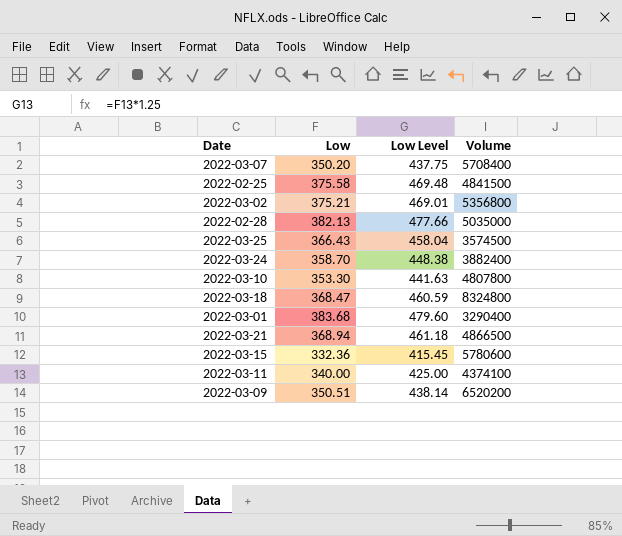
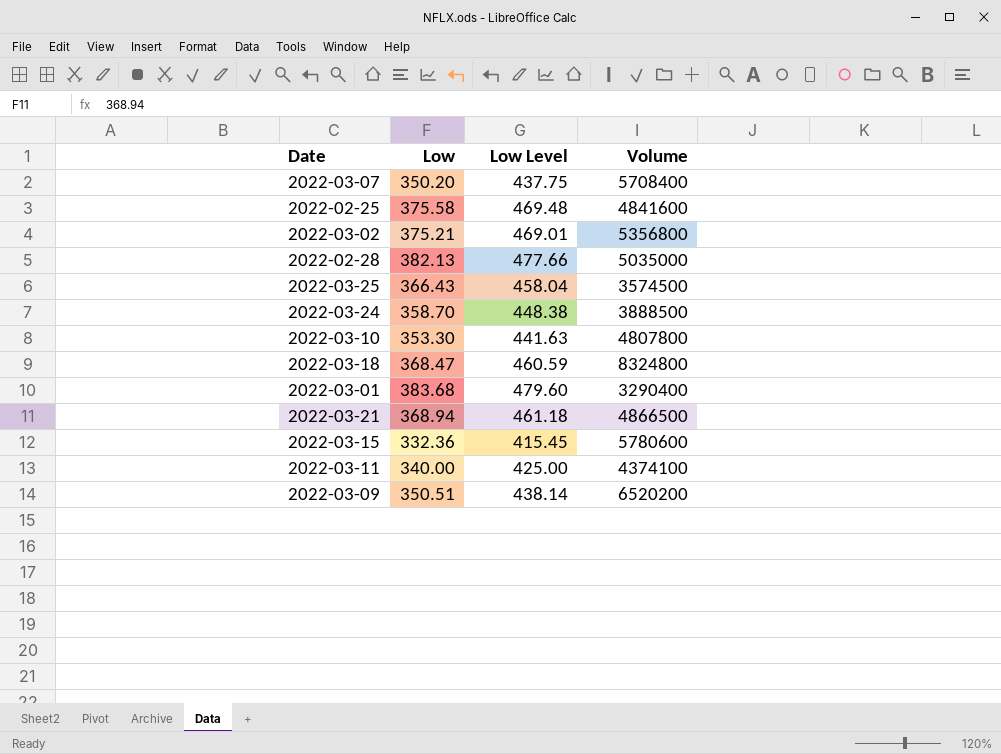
2022-02-25 | Volume: 4841500 -> 4841600
2022-03-24 | Volume: 3882400 -> 3888500

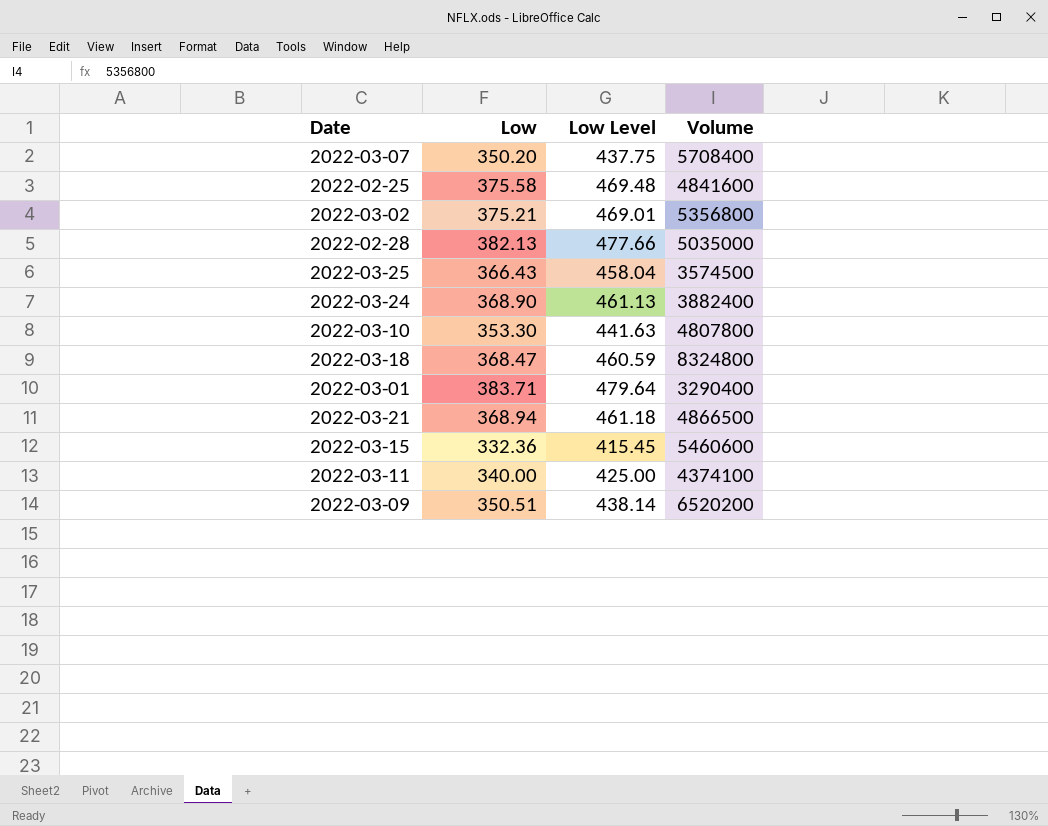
2022-03-24 | Low: 358.70 -> 368.90
2022-03-24 | Low Level: 448.38 -> 461.13
2022-03-24 | Volume: 3888500 -> 3882400
2022-03-01 | Low: 383.68 -> 383.71
2022-03-01 | Low Level: 479.60 -> 479.64
2022-03-15 | Volume: 5780600 -> 5460600

